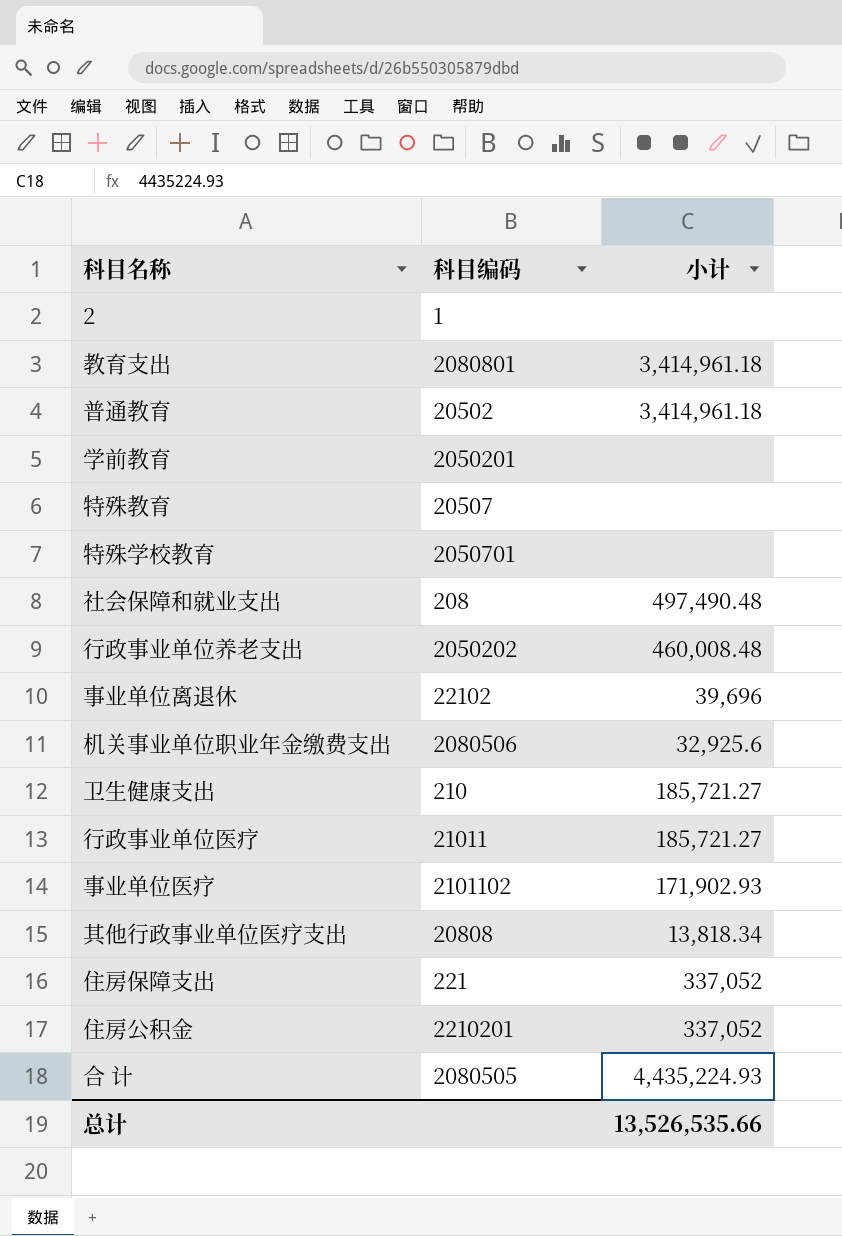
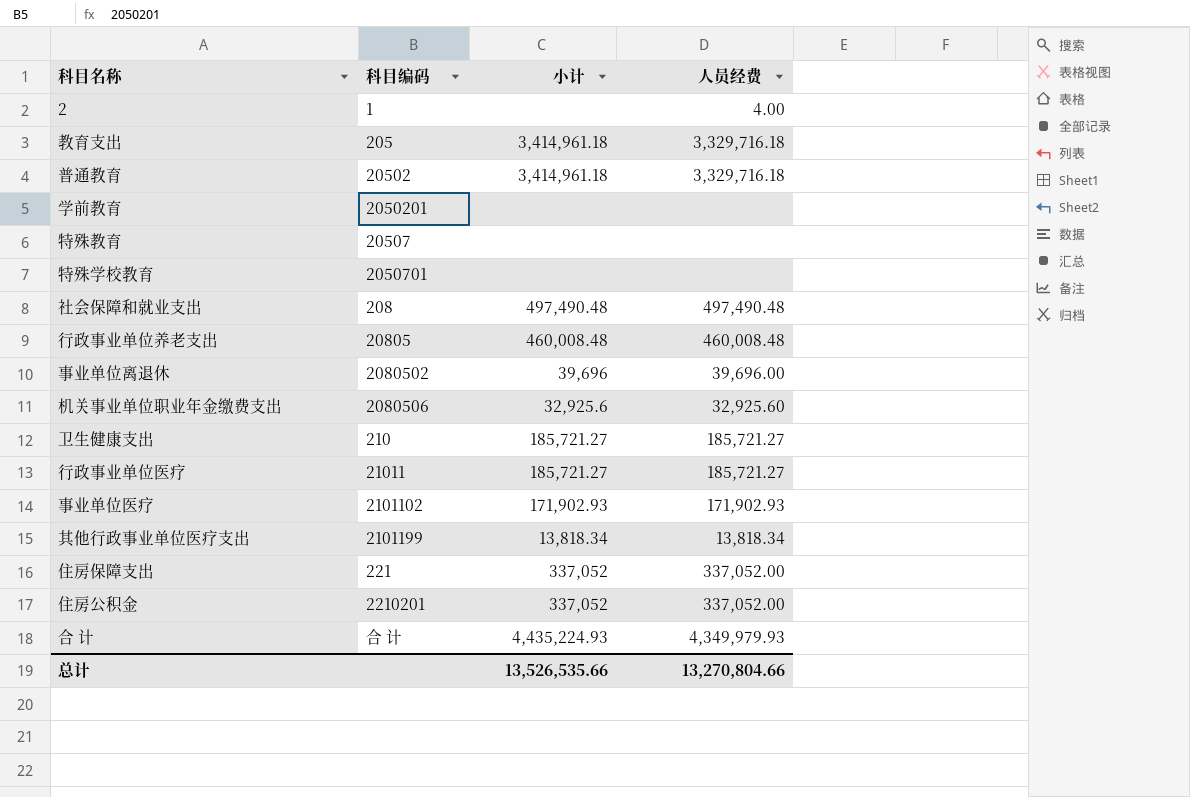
column 人员经费 | position: none -> 4
教育支出 | 科目编码: 2080801 -> 205
行政事业单位养老支出 | 科目编码: 2050202 -> 20805
事业单位离退休 | 科目编码: 22102 -> 2080502
其他行政事业单位医疗支出 | 科目编码: 20808 -> 2101199
合 计 | 科目编码: 2080505 -> 合 计

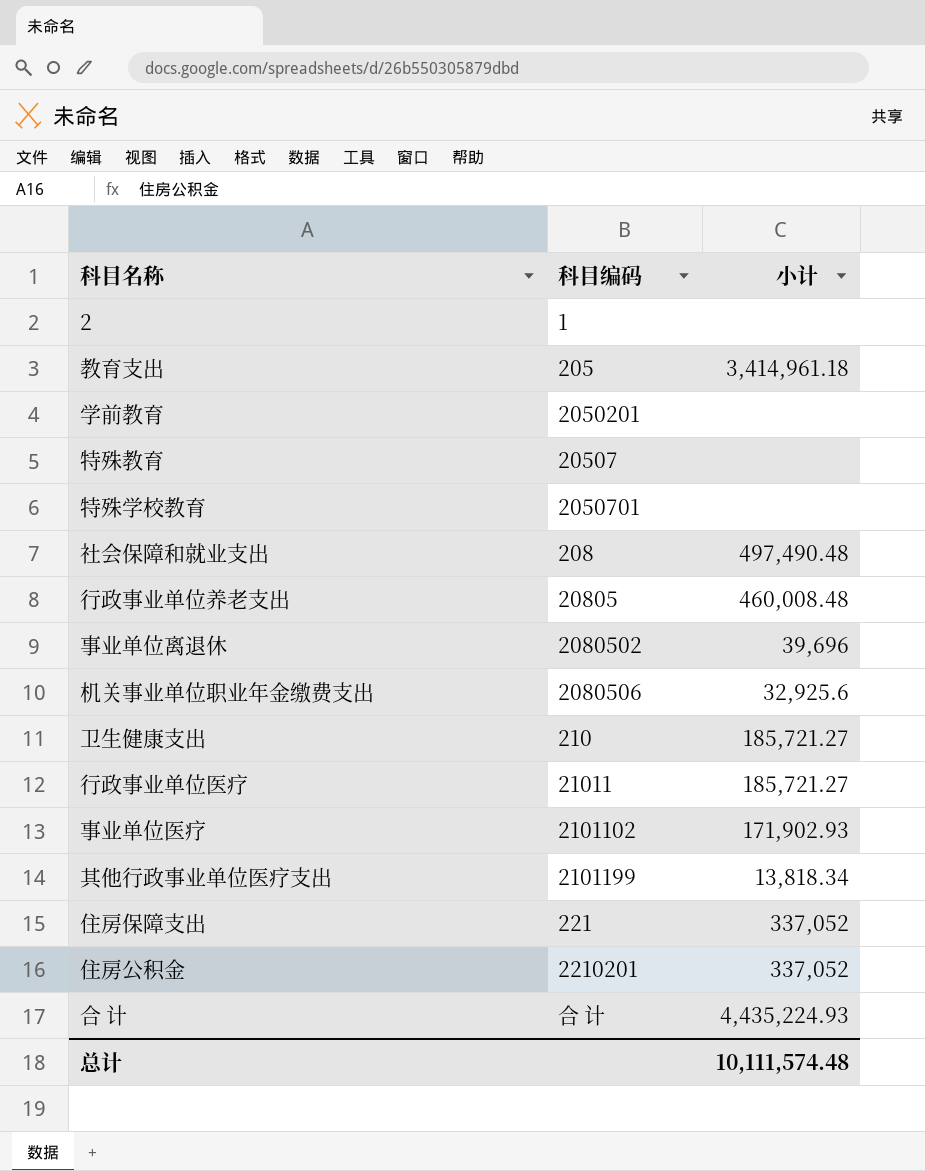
column 人员经费 | position: 4 -> none
row 普通教育: 20502 | 3,414,961.18 | 3,329,716.18 -> none
总计 | 小计: 13,526,535.66 -> 10,111,574.48

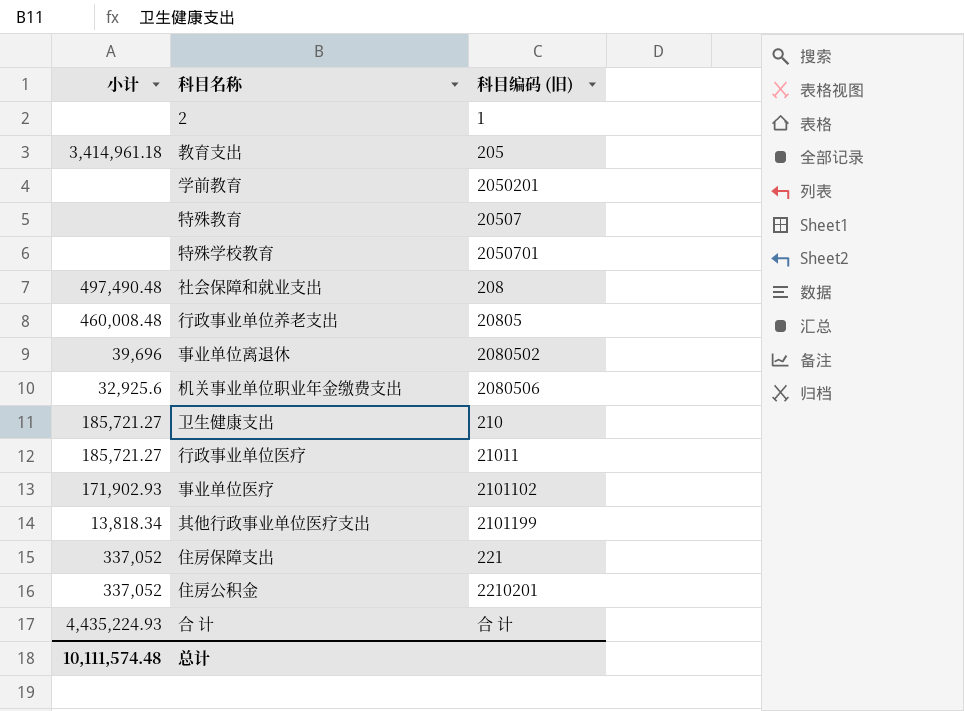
column 小计 | position: 3 -> 1
column name: 科目编码 -> 科目编码 (旧)

